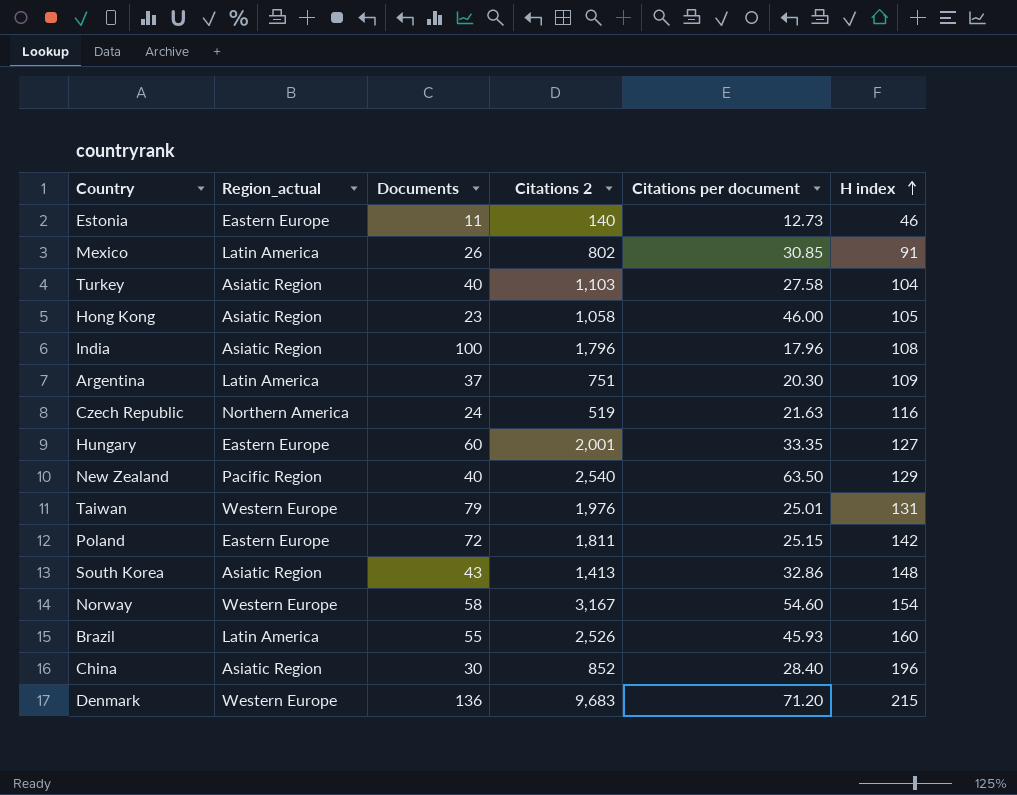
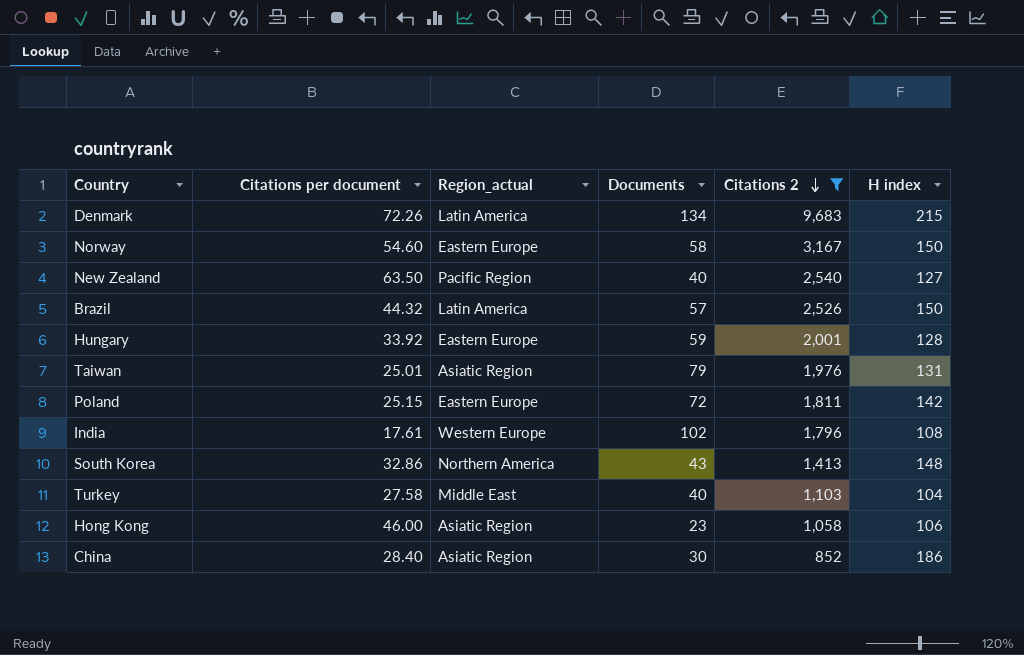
filter: none -> Citations 2 >= 852
row order: H index ascending -> Citations 2 descending
column Citations per document | position: 5 -> 2
Denmark | Citations per document: 71.20 -> 72.26
Denmark | Region_actual: Western Europe -> Latin America
Denmark | Documents: 136 -> 134
Norway | Region_actual: Western Europe -> Eastern Europe
Norway | H index: 154 -> 150
New Zealand | H index: 129 -> 127
Brazil | Citations per document: 45.93 -> 44.32
Brazil | Documents: 55 -> 57
Brazil | H index: 160 -> 150
Hungary | Citations per document: 33.35 -> 33.92
Hungary | Documents: 60 -> 59
Hungary | H index: 127 -> 128
Taiwan | Region_actual: Western Europe -> Asiatic Region
India | Citations per document: 17.96 -> 17.61
India | Region_actual: Asiatic Region -> Western Europe
India | Documents: 100 -> 102
South Korea | Region_actual: Asiatic Region -> Northern America
Turkey | Region_actual: Asiatic Region -> Middle East
Hong Kong | H index: 105 -> 106
China | H index: 196 -> 186

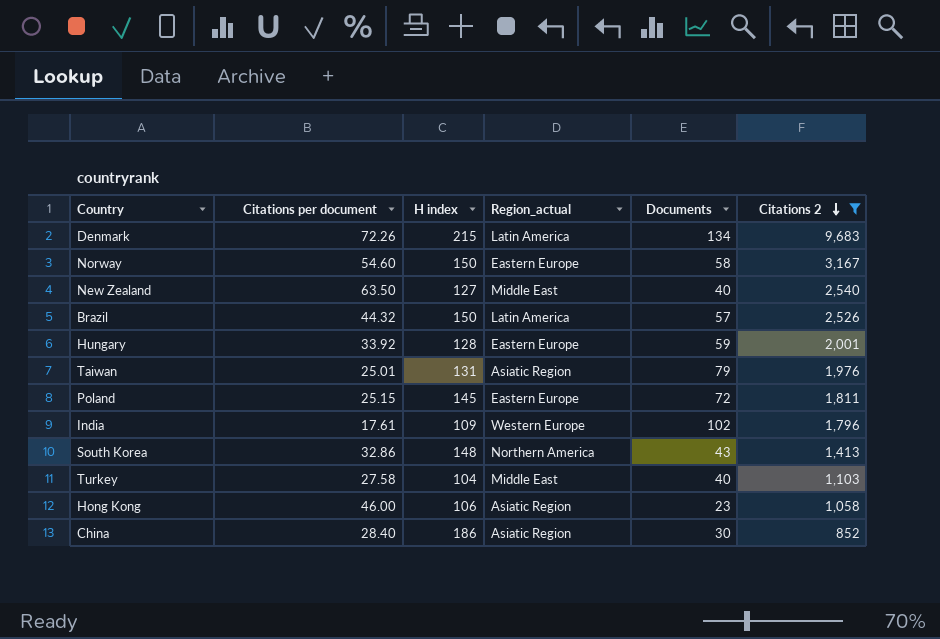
column H index | position: 6 -> 3
New Zealand | Region_actual: Pacific Region -> Middle East
Poland | H index: 142 -> 145
India | H index: 108 -> 109

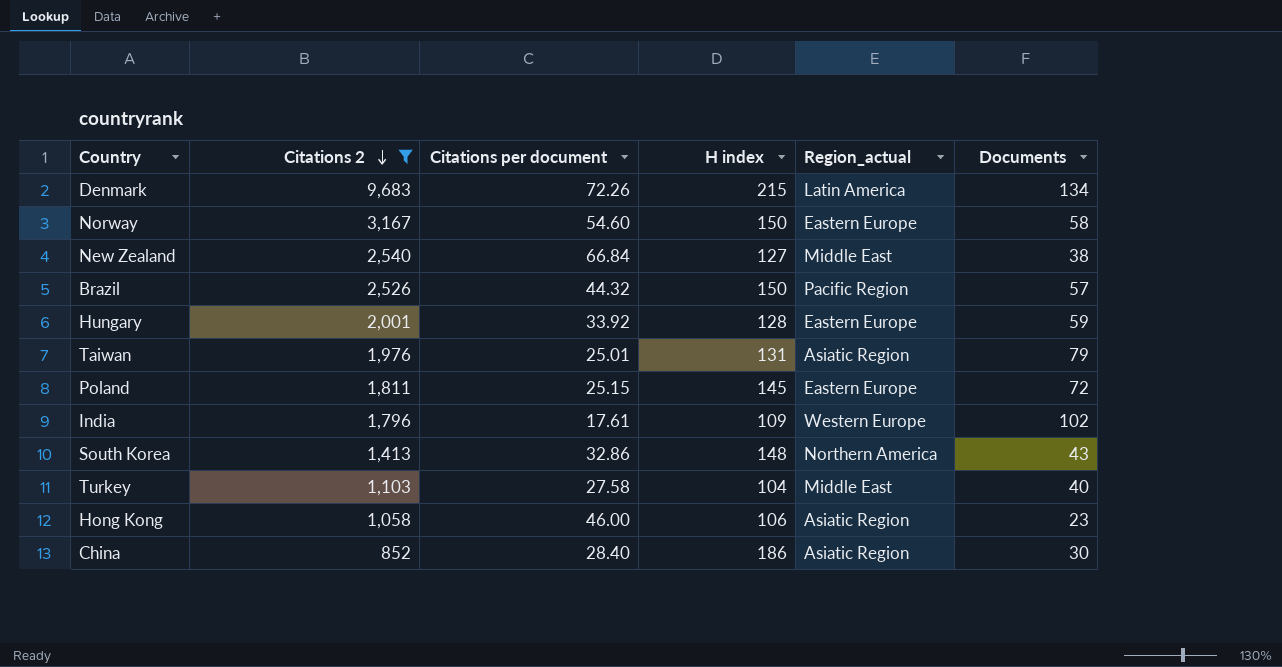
column Citations 2 | position: 6 -> 2
New Zealand | Citations per document: 63.50 -> 66.84
New Zealand | Documents: 40 -> 38
Brazil | Region_actual: Latin America -> Pacific Region

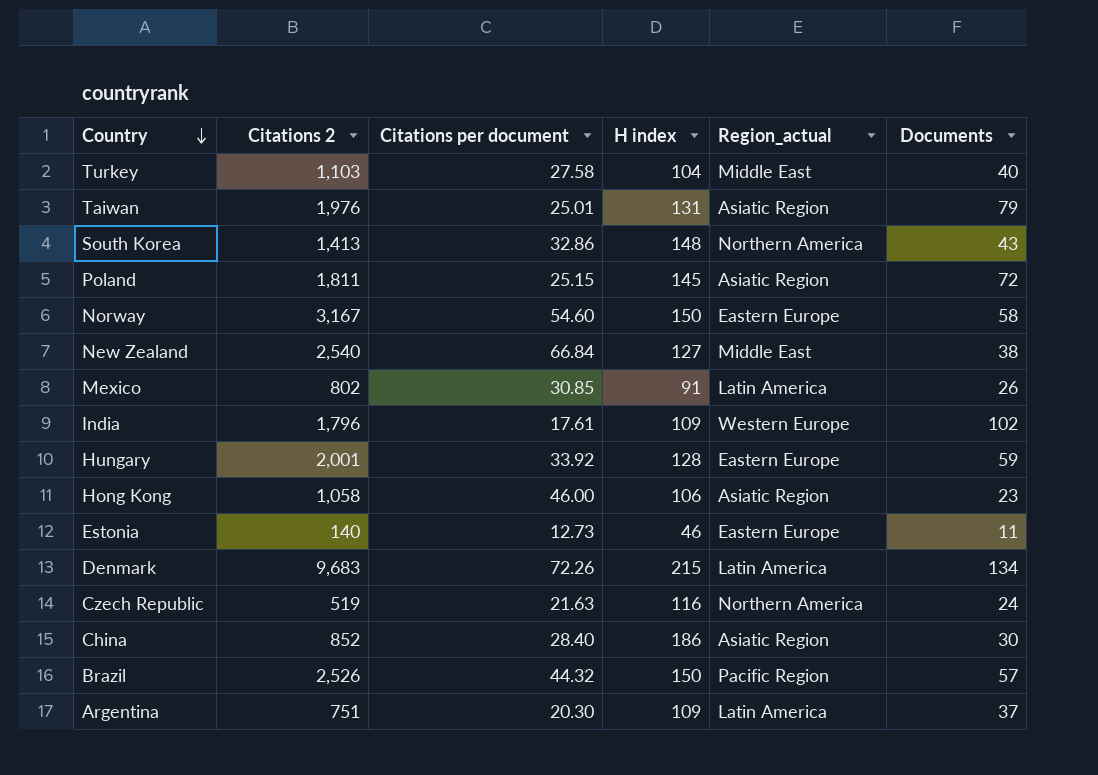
filter: Citations 2 >= 852 -> none
row order: Citations 2 descending -> Country descending
Poland | Region_actual: Eastern Europe -> Asiatic Region

